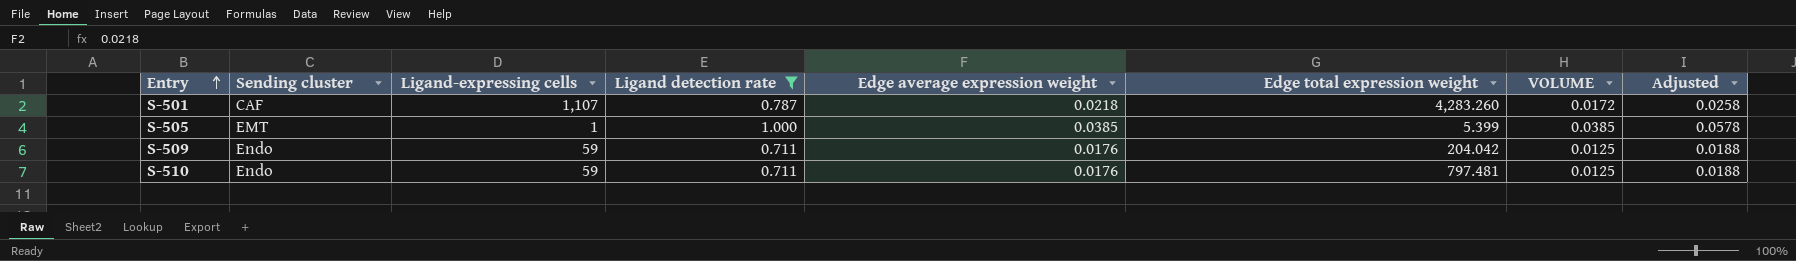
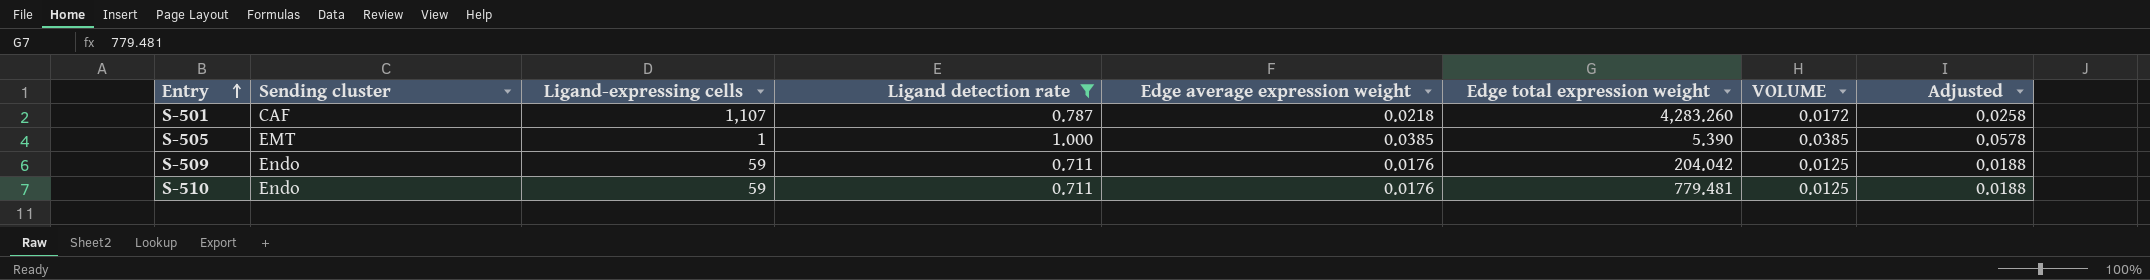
S-505 | Edge total expression weight: 5.399 -> 5.390
S-510 | Edge total expression weight: 797.481 -> 779.481

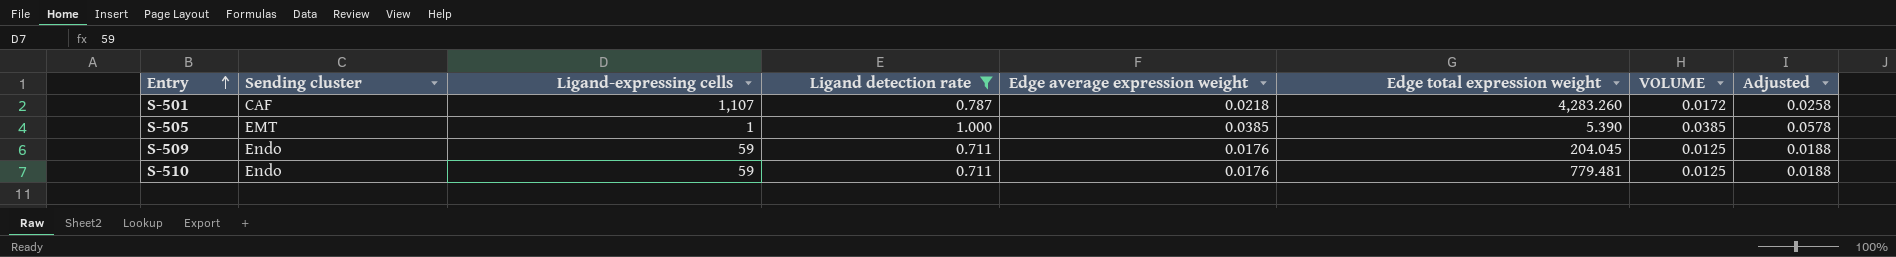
S-509 | Edge total expression weight: 204.042 -> 204.045

